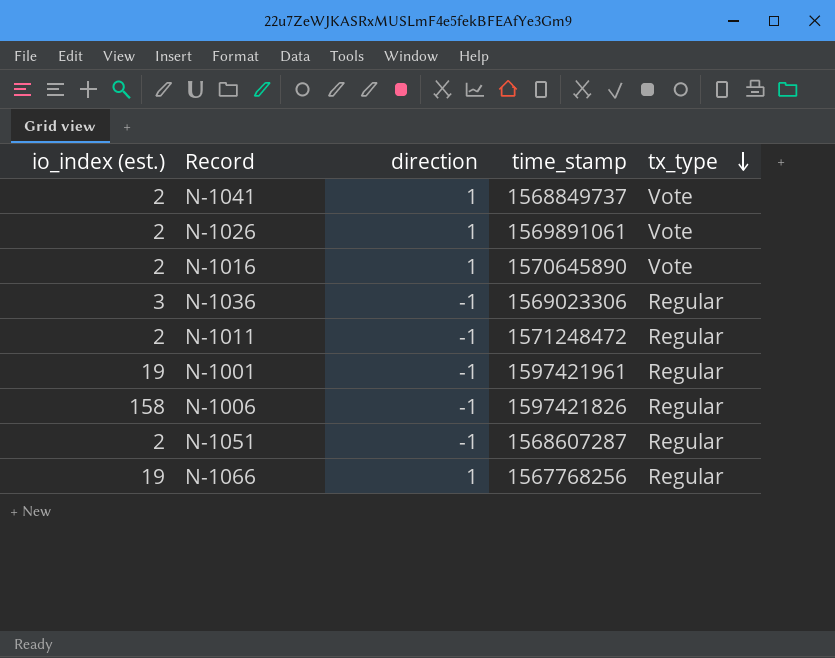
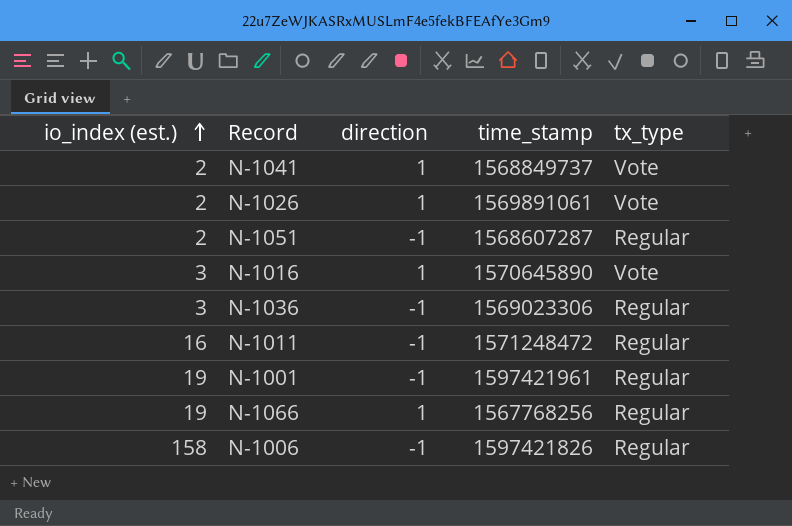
row order: tx_type descending -> io_index (est.) ascending
N-1016 | io_index (est.): 2 -> 3
N-1011 | io_index (est.): 2 -> 16

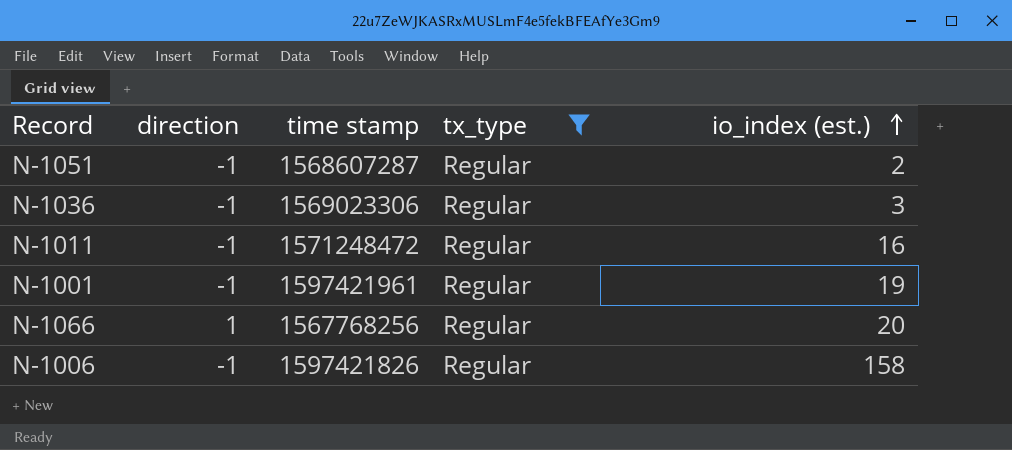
filter: none -> tx_type = Regular
column name: time_stamp -> time stamp
column io_index (est.) | position: 1 -> 5
N-1066 | io_index (est.): 19 -> 20

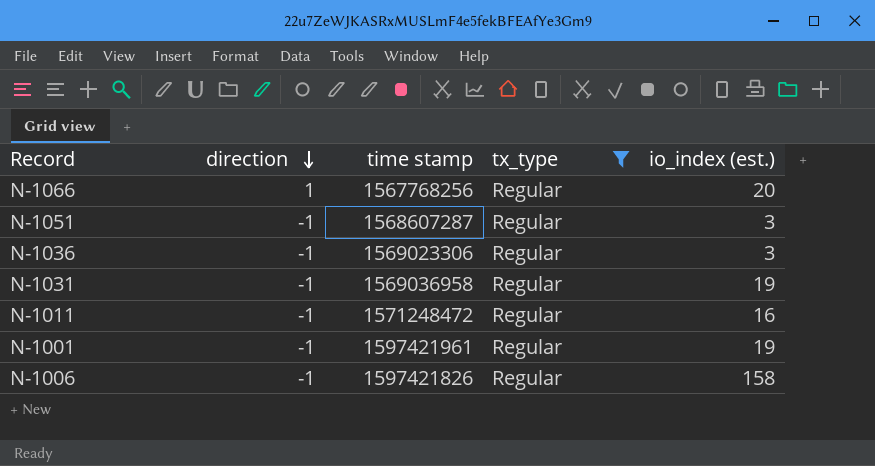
row order: io_index (est.) ascending -> direction descending
N-1051 | io_index (est.): 2 -> 3
row N-1031: none -> -1 | 1569036958 | Regular | 19

